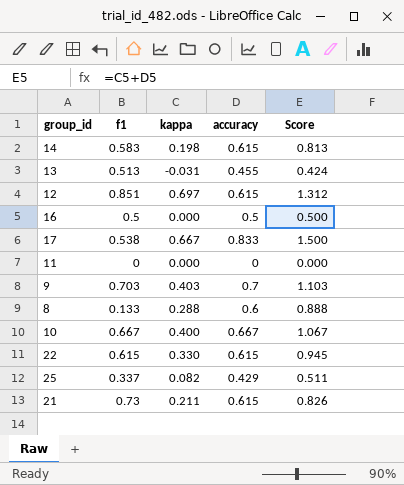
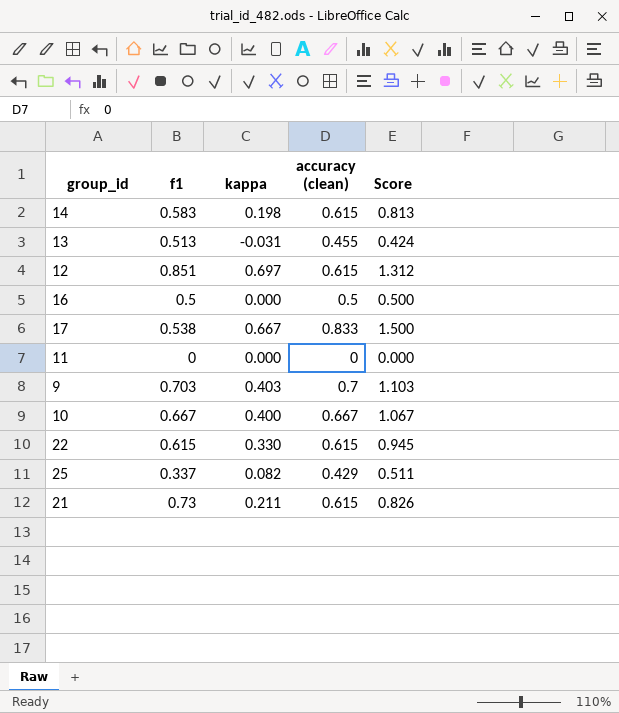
column name: accuracy -> accuracy (clean)
row 8: 0.133 | 0.288 | 0.6 | 0.888 -> none

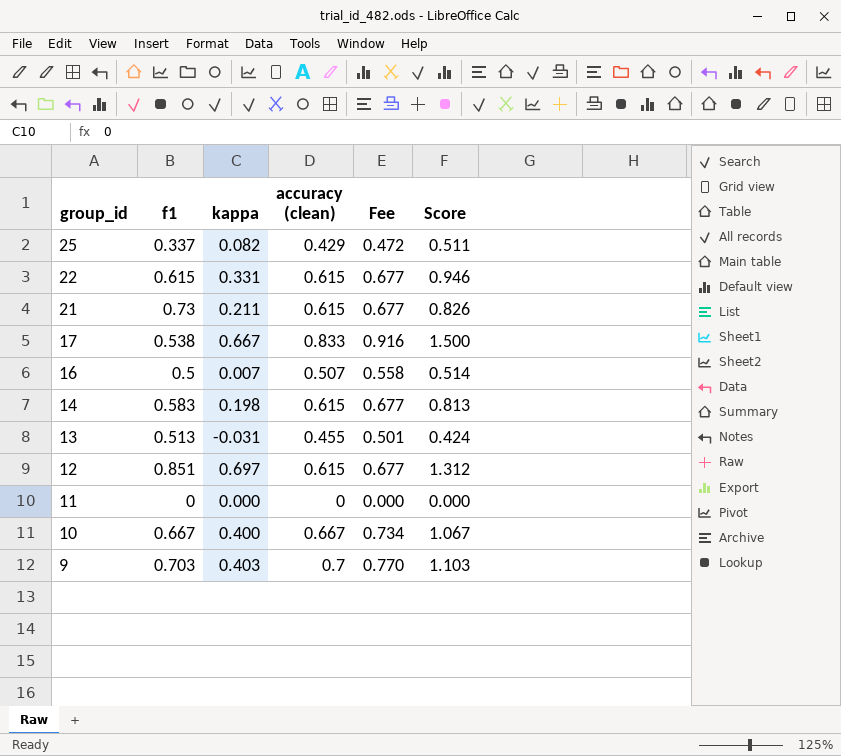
row order: none -> group_id descending
column Fee | formula: none -> [accuracy (clean)] * 1.1
22 | kappa: 0.330 -> 0.331
22 | Score: 0.945 -> 0.946
16 | kappa: 0.000 -> 0.007
16 | accuracy (clean): 0.5 -> 0.507
16 | Score: 0.500 -> 0.514

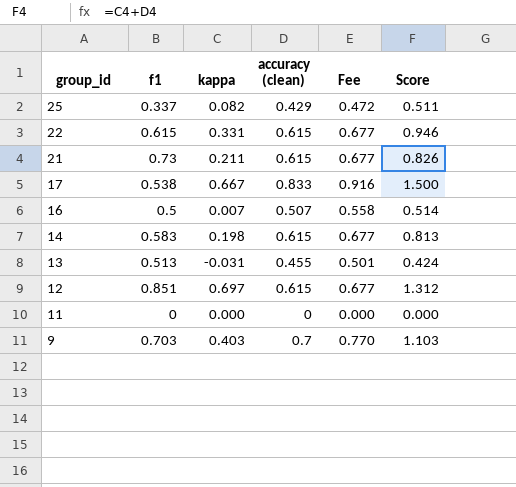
row 10: 0.667 | 0.400 | 0.667 | 0.734 | 1.067 -> none

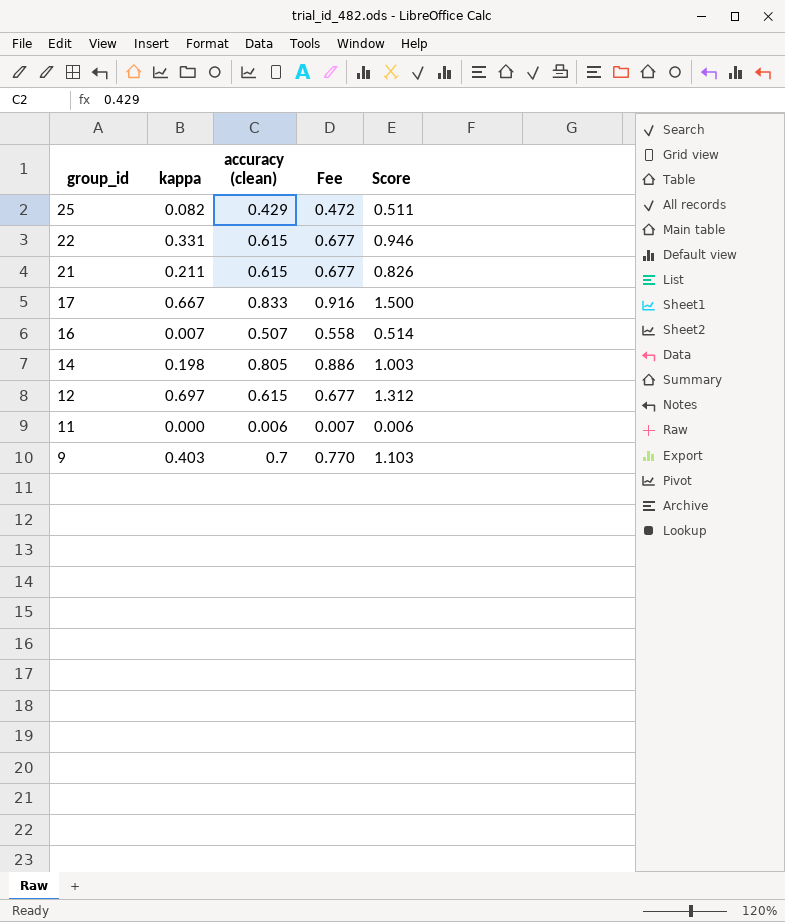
column f1 | position: 2 -> none
row 13: 0.513 | -0.031 | 0.455 | 0.501 | 0.424 -> none
14 | accuracy (clean): 0.615 -> 0.805
14 | Fee: 0.677 -> 0.886
14 | Score: 0.813 -> 1.003
11 | accuracy (clean): 0 -> 0.006
11 | Fee: 0.000 -> 0.007
11 | Score: 0.000 -> 0.006

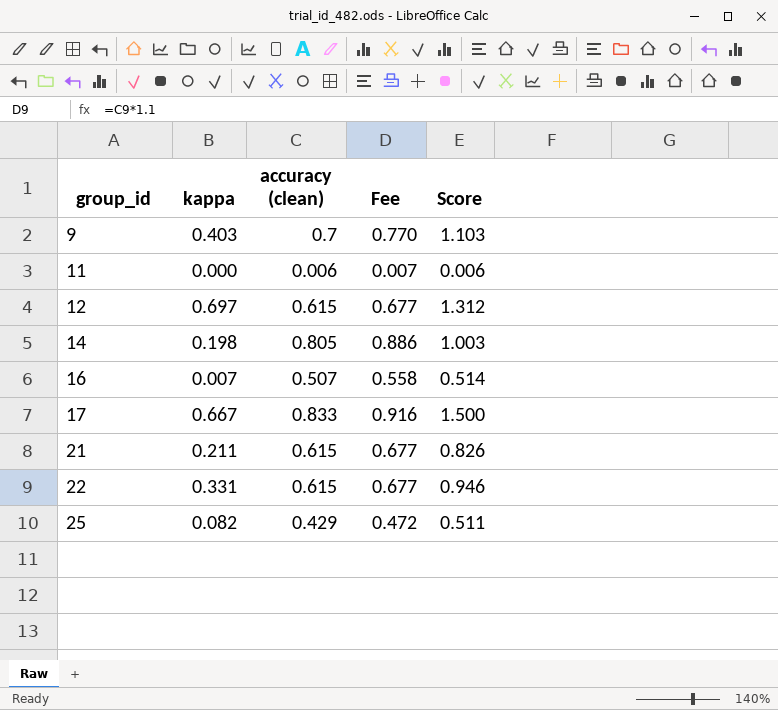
row order: group_id descending -> group_id ascending

